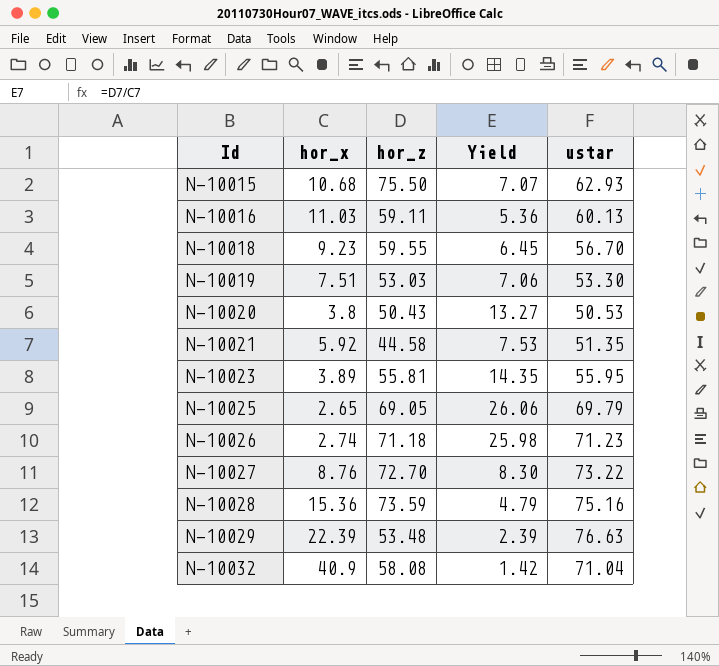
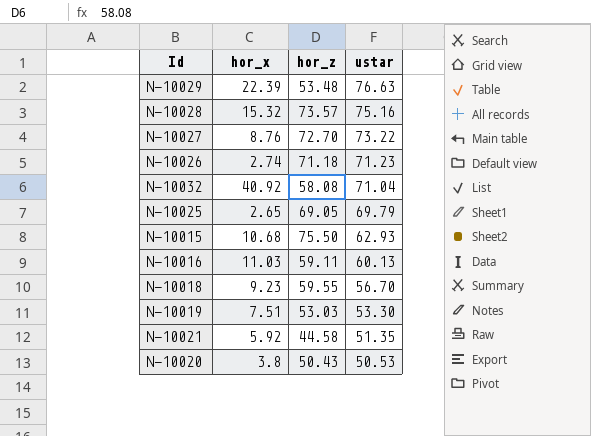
row order: Id ascending -> ustar descending
column Yield | formula: [hor_z] / [hor_x] -> none
row N-10023: 3.89 | 55.81 | 14.35 | 55.95 -> none
N-10028 | hor_x: 15.36 -> 15.32
N-10028 | hor_z: 73.59 -> 73.57
N-10032 | hor_x: 40.9 -> 40.92

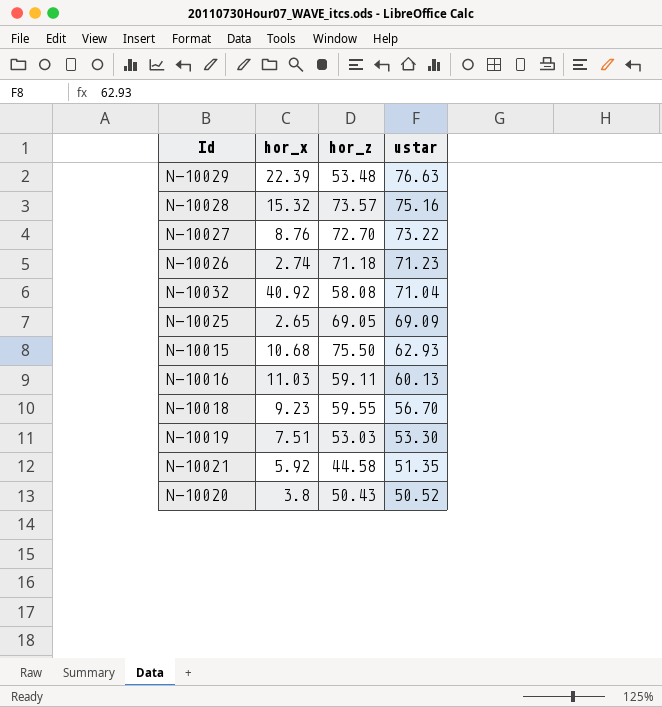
N-10025 | ustar: 69.79 -> 69.09
N-10020 | ustar: 50.53 -> 50.52

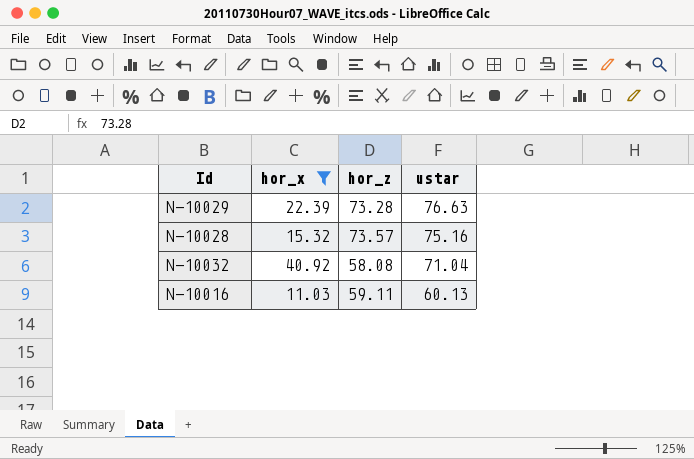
filter: none -> hor_x >= 11.03
N-10029 | hor_z: 53.48 -> 73.28

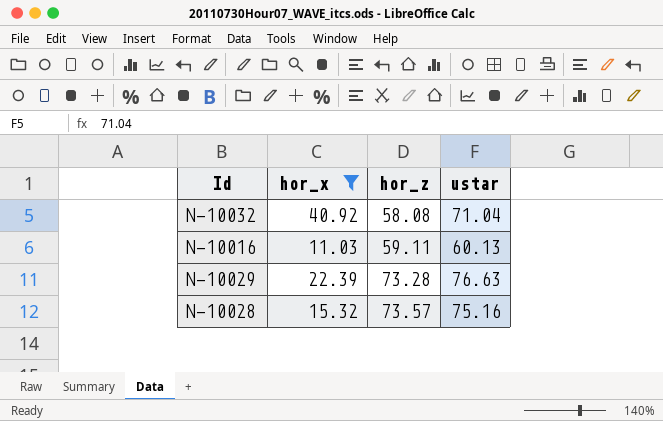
row order: ustar descending -> hor_z ascending

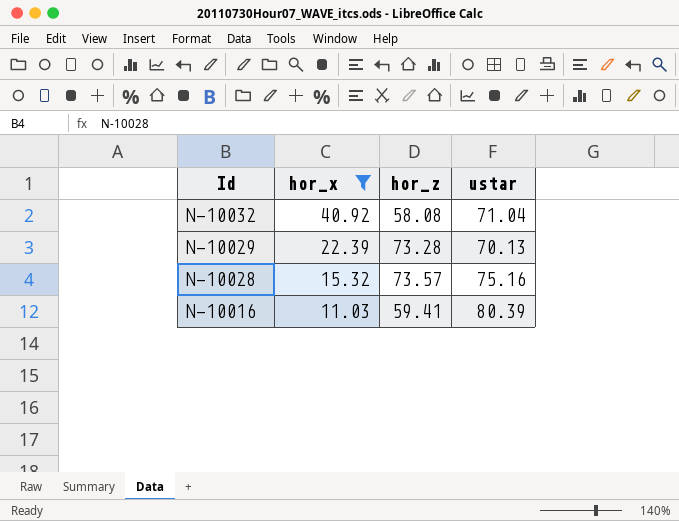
row order: hor_z ascending -> Id descending
N-10029 | ustar: 76.63 -> 70.13
N-10016 | hor_z: 59.11 -> 59.41
N-10016 | ustar: 60.13 -> 80.39

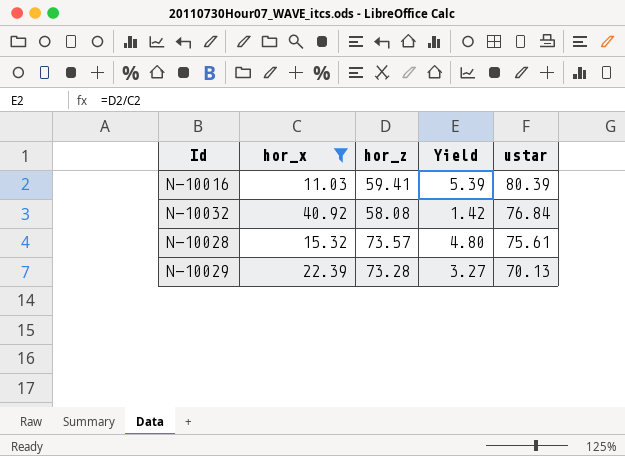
row order: Id descending -> ustar descending
column Yield | formula: none -> [hor_z] / [hor_x]
N-10032 | ustar: 71.04 -> 76.84
N-10028 | ustar: 75.16 -> 75.61

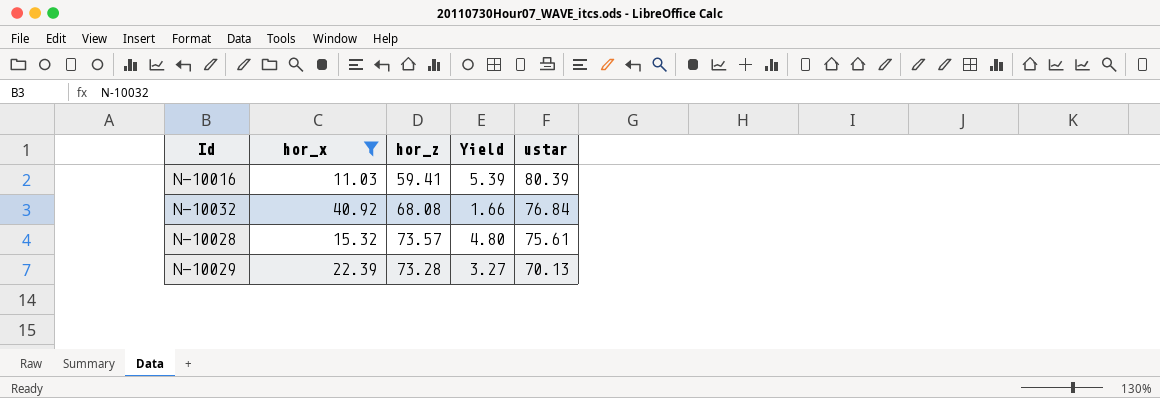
N-10032 | hor_z: 58.08 -> 68.08
N-10032 | Yield: 1.42 -> 1.66

